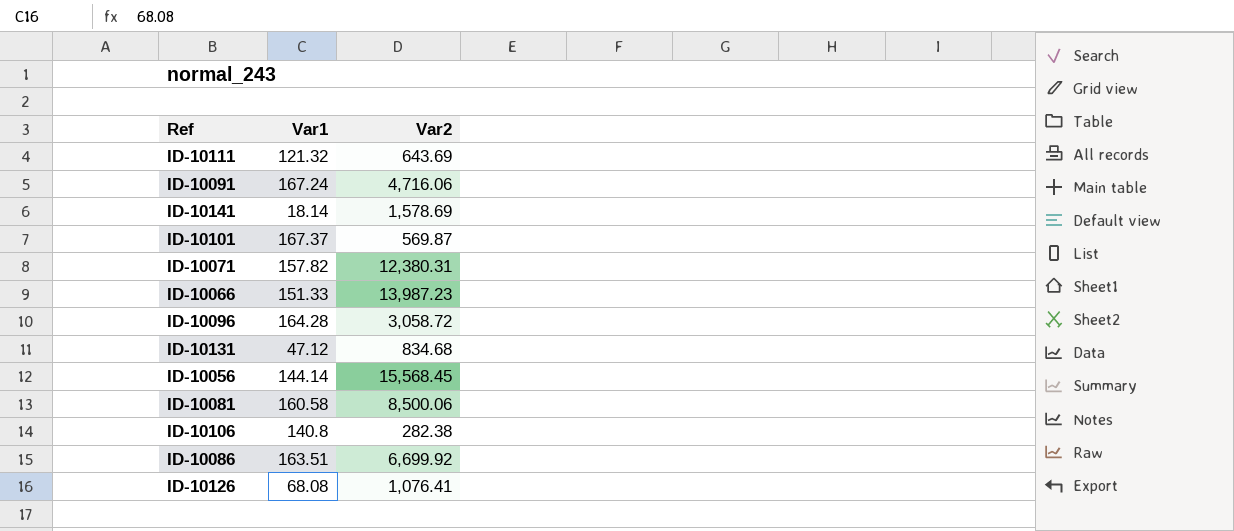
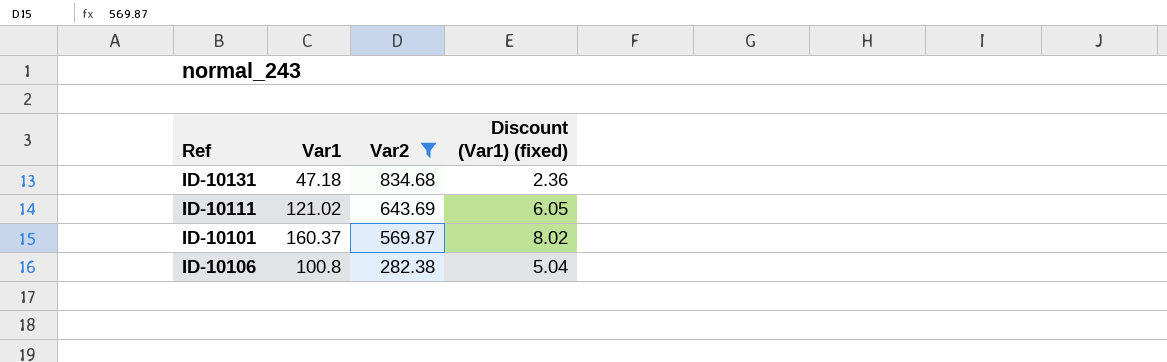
filter: none -> Var2 <= 834.68
row order: none -> Var2 descending
column Discount (Var1) (fixed) | formula: none -> [Var1] * 0.05
ID-10131 | Var1: 47.12 -> 47.18
ID-10111 | Var1: 121.32 -> 121.02
ID-10101 | Var1: 167.37 -> 160.37
ID-10106 | Var1: 140.8 -> 100.8

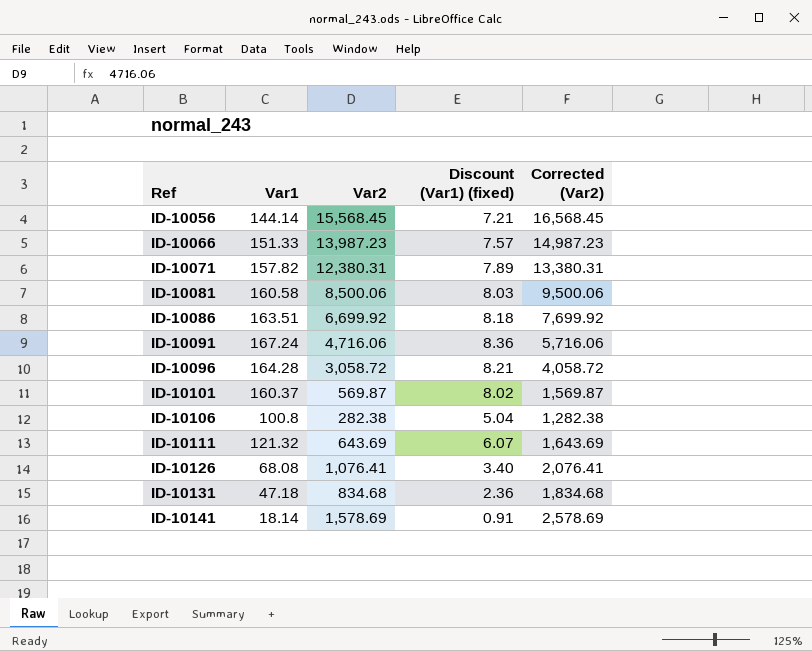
filter: Var2 <= 834.68 -> none
row order: Var2 descending -> Ref ascending
column Corrected (Var2) | formula: none -> [Var2] + 1000
ID-10111 | Var1: 121.02 -> 121.32
ID-10111 | Discount (Var1) (fixed): 6.05 -> 6.07

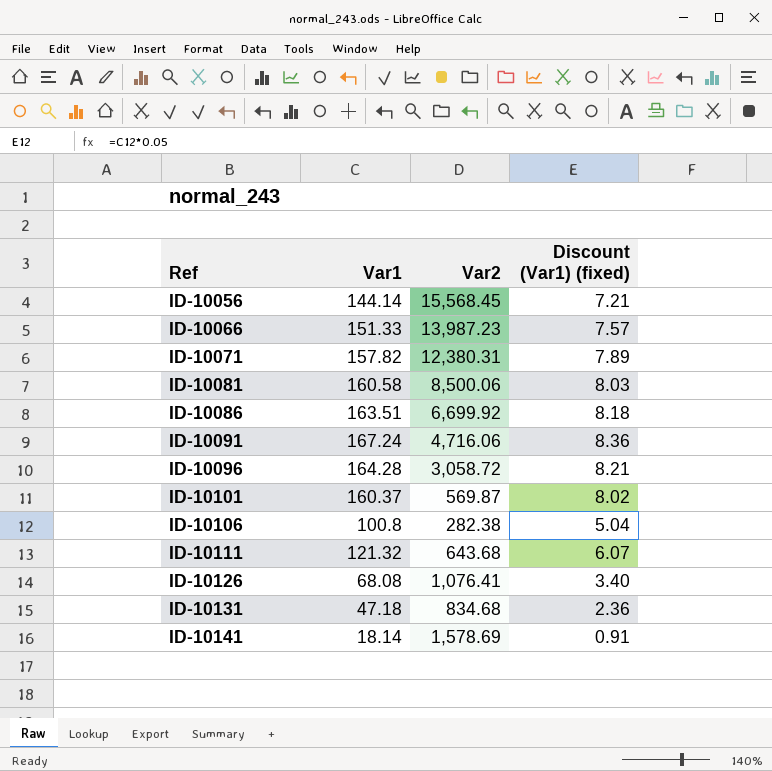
column Corrected (Var2) | formula: [Var2] + 1000 -> none
ID-10111 | Var2: 643.69 -> 643.68

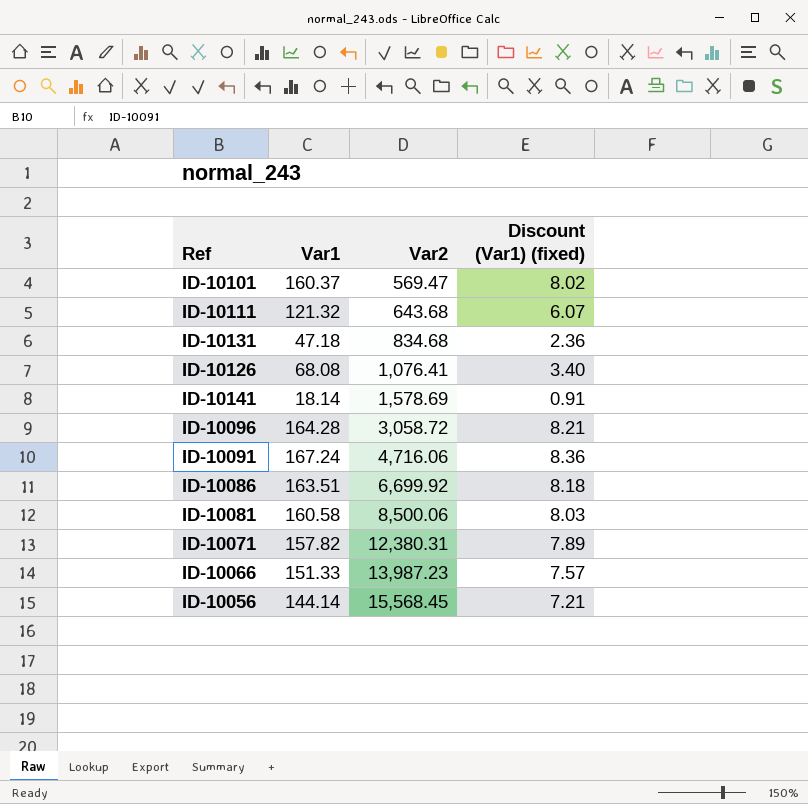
row order: Ref ascending -> Var2 ascending
row ID-10106: 100.8 | 282.38 | 5.04 -> none
ID-10101 | Var2: 569.87 -> 569.47

